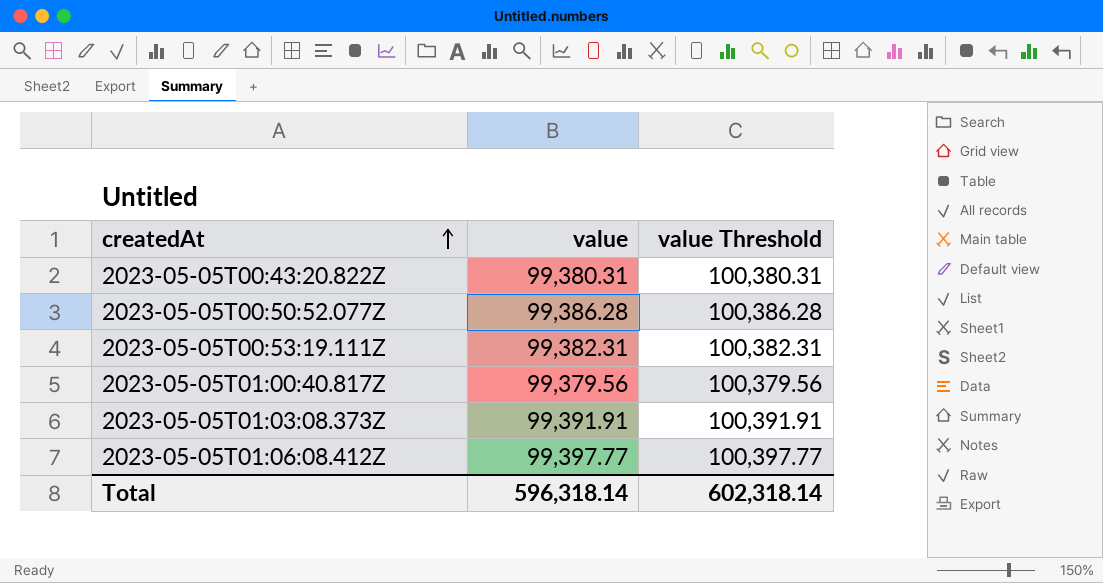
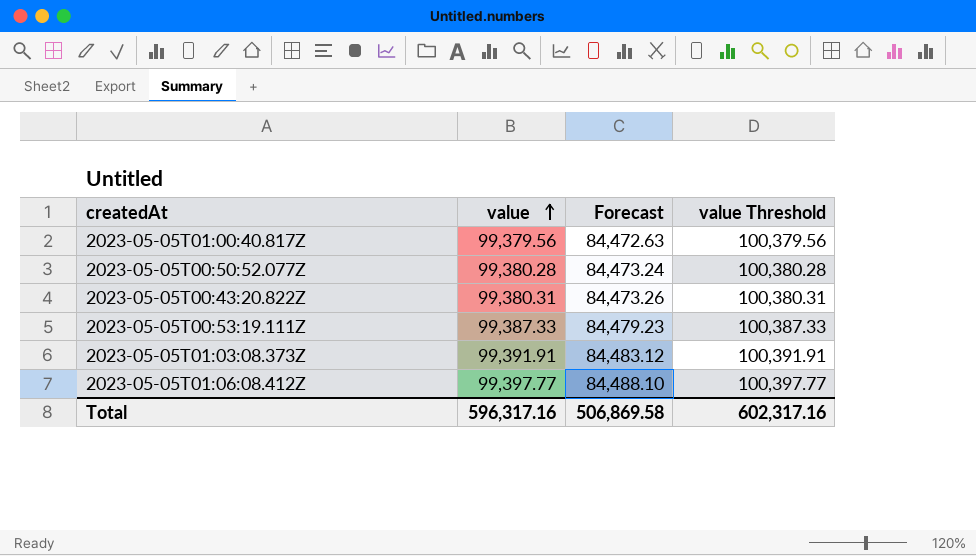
row order: createdAt ascending -> value ascending
column Forecast | formula: none -> [value] * 0.85
2023-05-05T00:50:52.077Z | value: 99,386.28 -> 99,380.28
2023-05-05T00:50:52.077Z | value Threshold: 100,386.28 -> 100,380.28
2023-05-05T00:53:19.111Z | value: 99,382.31 -> 99,387.33
2023-05-05T00:53:19.111Z | value Threshold: 100,382.31 -> 100,387.33
Total | value: 596,318.14 -> 596,317.16
Total | value Threshold: 602,318.14 -> 602,317.16

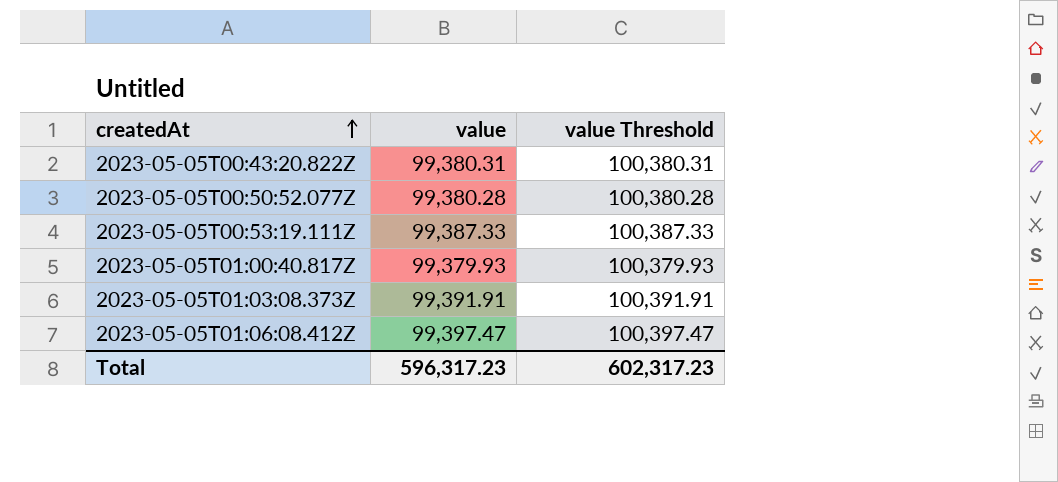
row order: value ascending -> createdAt ascending
column Forecast | formula: [value] * 0.85 -> none
2023-05-05T01:00:40.817Z | value: 99,379.56 -> 99,379.93
2023-05-05T01:00:40.817Z | value Threshold: 100,379.56 -> 100,379.93
2023-05-05T01:06:08.412Z | value: 99,397.77 -> 99,397.47
2023-05-05T01:06:08.412Z | value Threshold: 100,397.77 -> 100,397.47
Total | value: 596,317.16 -> 596,317.23
Total | value Threshold: 602,317.16 -> 602,317.23

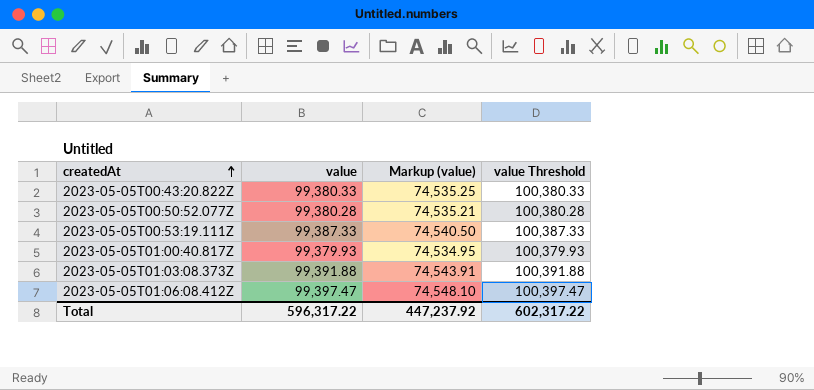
column Markup (value) | formula: none -> [value] * 0.75
2023-05-05T00:43:20.822Z | value: 99,380.31 -> 99,380.33
2023-05-05T00:43:20.822Z | value Threshold: 100,380.31 -> 100,380.33
2023-05-05T01:03:08.373Z | value: 99,391.91 -> 99,391.88
2023-05-05T01:03:08.373Z | value Threshold: 100,391.91 -> 100,391.88
Total | value: 596,317.23 -> 596,317.22
Total | value Threshold: 602,317.23 -> 602,317.22

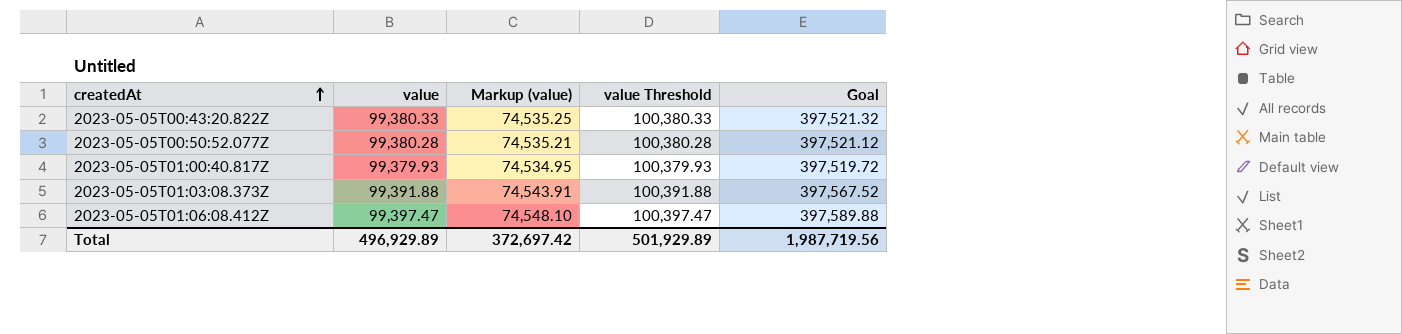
column Goal | formula: none -> [value] * 4
row 2023-05-05T00:53:19.111Z: 99,387.33 | 74,540.50 | 100,387.33 -> none
Total | value: 596,317.22 -> 496,929.89
Total | Markup (value): 447,237.92 -> 372,697.42
Total | value Threshold: 602,317.22 -> 501,929.89

